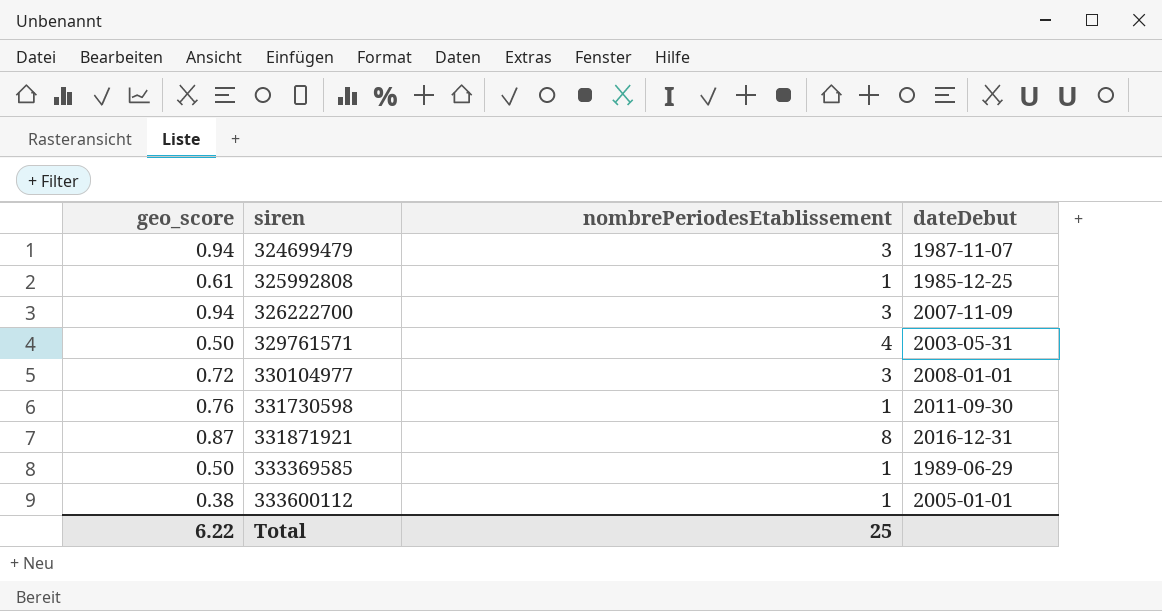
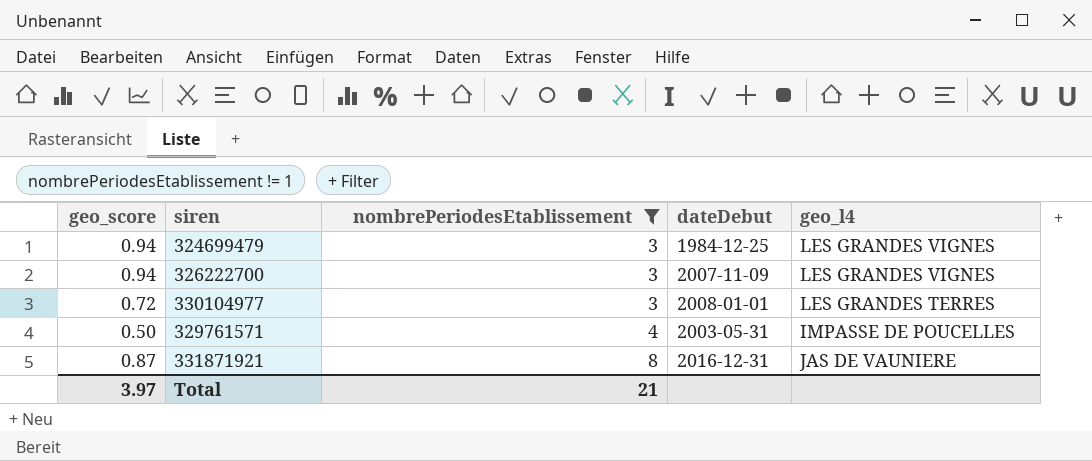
filter: none -> nombrePeriodesEtablissement != 1
row order: siren ascending -> nombrePeriodesEtablissement ascending
column geo_l4 | position: none -> 5
324699479 | dateDebut: 1987-11-07 -> 1984-12-25
Total | geo_score: 6.22 -> 3.97
Total | nombrePeriodesEtablissement: 25 -> 21

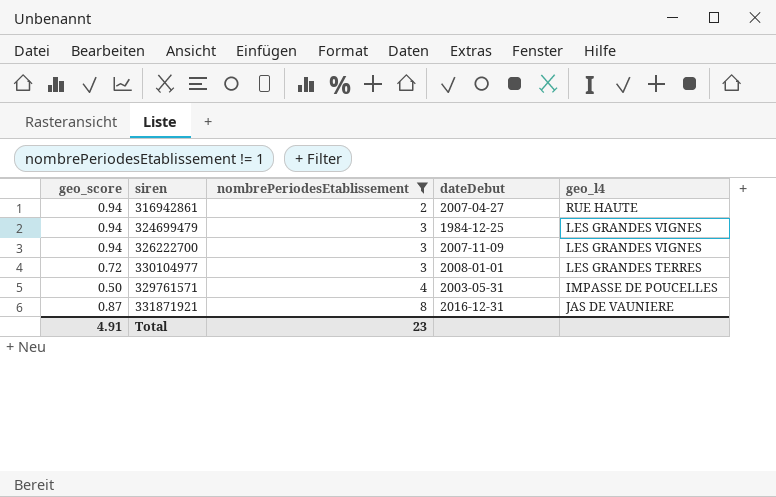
row 316942861: none -> 0.94 | 2 | 2007-04-27 | RUE HAUTE
Total | geo_score: 3.97 -> 4.91
Total | nombrePeriodesEtablissement: 21 -> 23

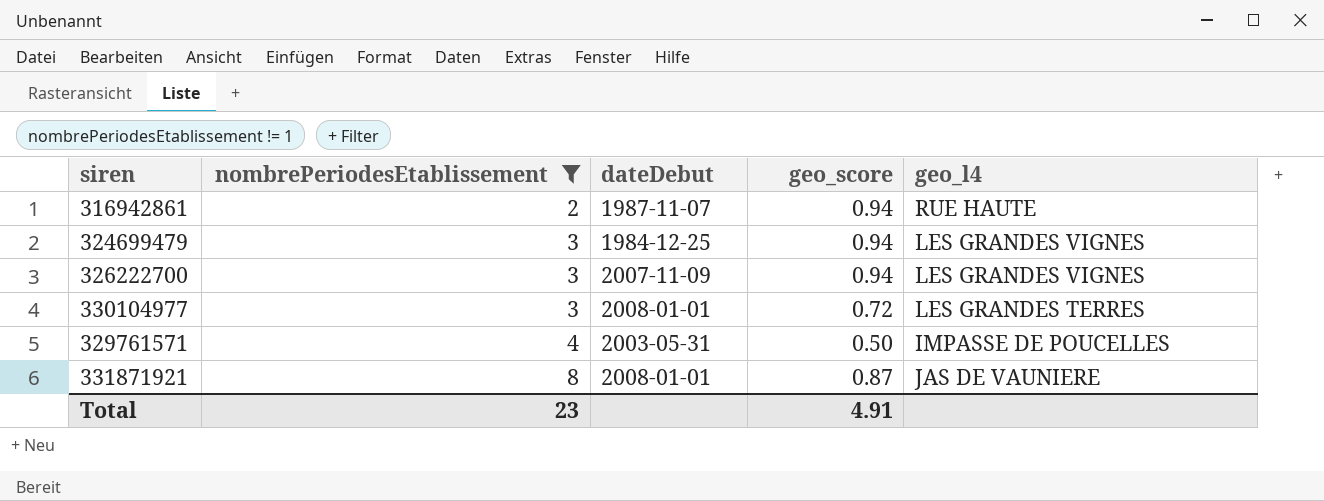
column geo_score | position: 1 -> 4
316942861 | dateDebut: 2007-04-27 -> 1987-11-07
331871921 | dateDebut: 2016-12-31 -> 2008-01-01

